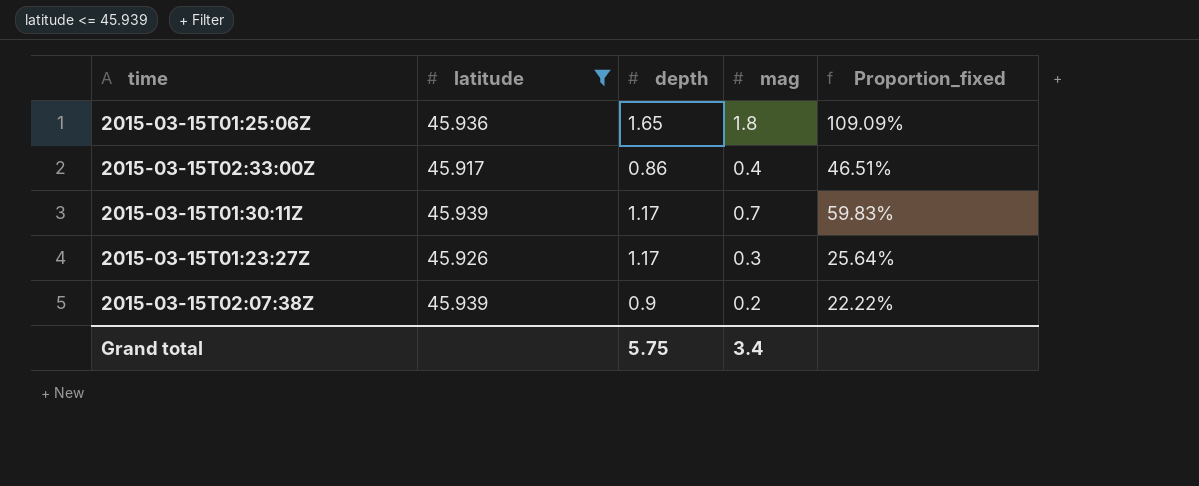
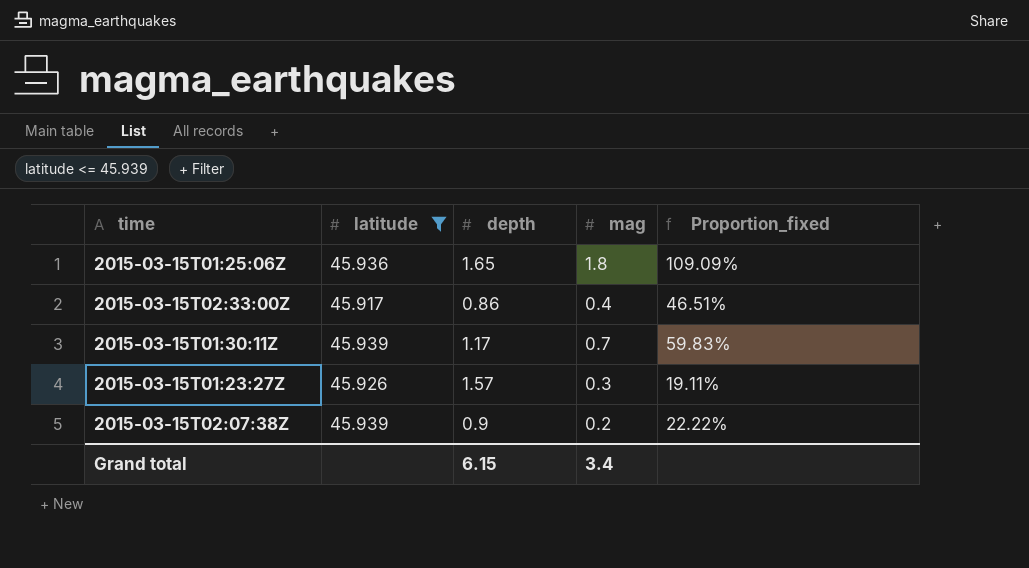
2015-03-15T01:23:27Z | depth: 1.17 -> 1.57
2015-03-15T01:23:27Z | Proportion_fixed: 25.64% -> 19.11%
Grand total | depth: 5.75 -> 6.15

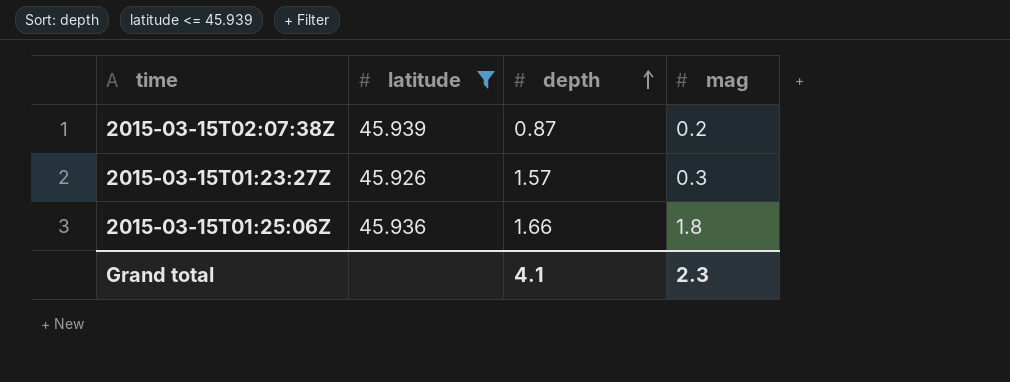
row order: none -> depth ascending
column Proportion_fixed | formula: [mag] / [depth] -> none
row 2015-03-15T02:33:00Z: 45.917 | 0.86 | 0.4 | 46.51% -> none
row 2015-03-15T01:30:11Z: 45.939 | 1.17 | 0.7 | 59.83% -> none
2015-03-15T02:07:38Z | depth: 0.9 -> 0.87
2015-03-15T01:25:06Z | depth: 1.65 -> 1.66
Grand total | depth: 6.15 -> 4.1
Grand total | mag: 3.4 -> 2.3

